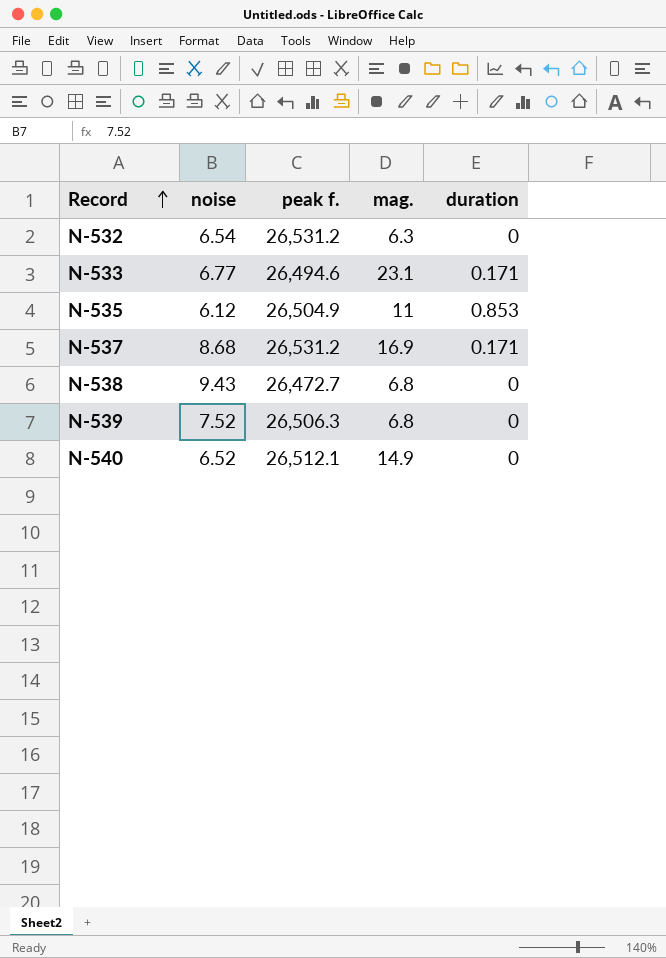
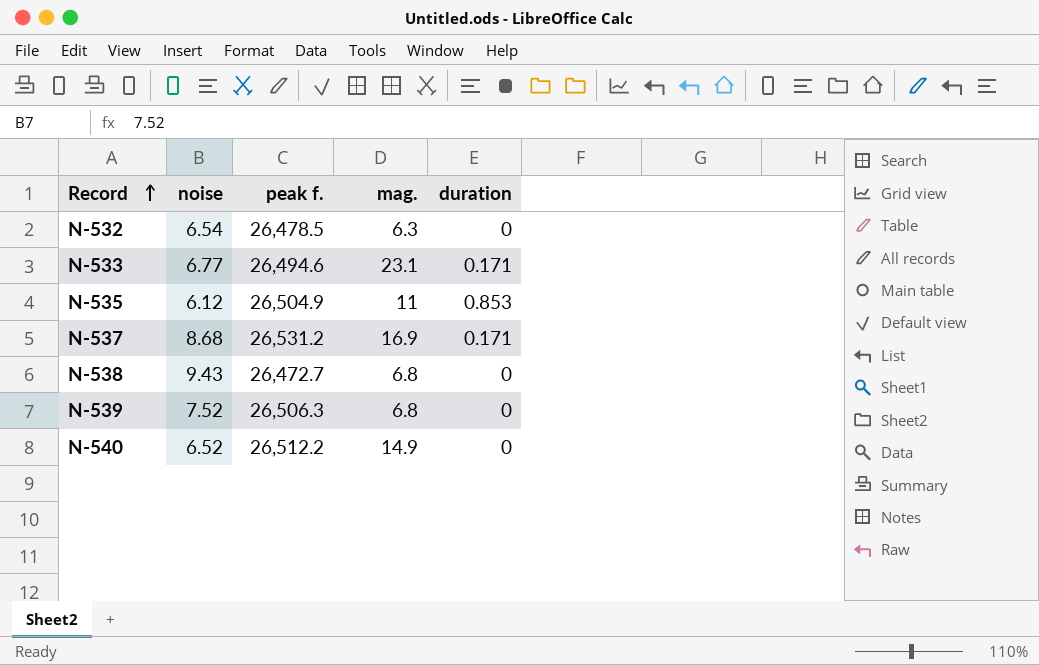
N-532 | peak f.: 26,531.2 -> 26,478.5
N-540 | peak f.: 26,512.1 -> 26,512.2

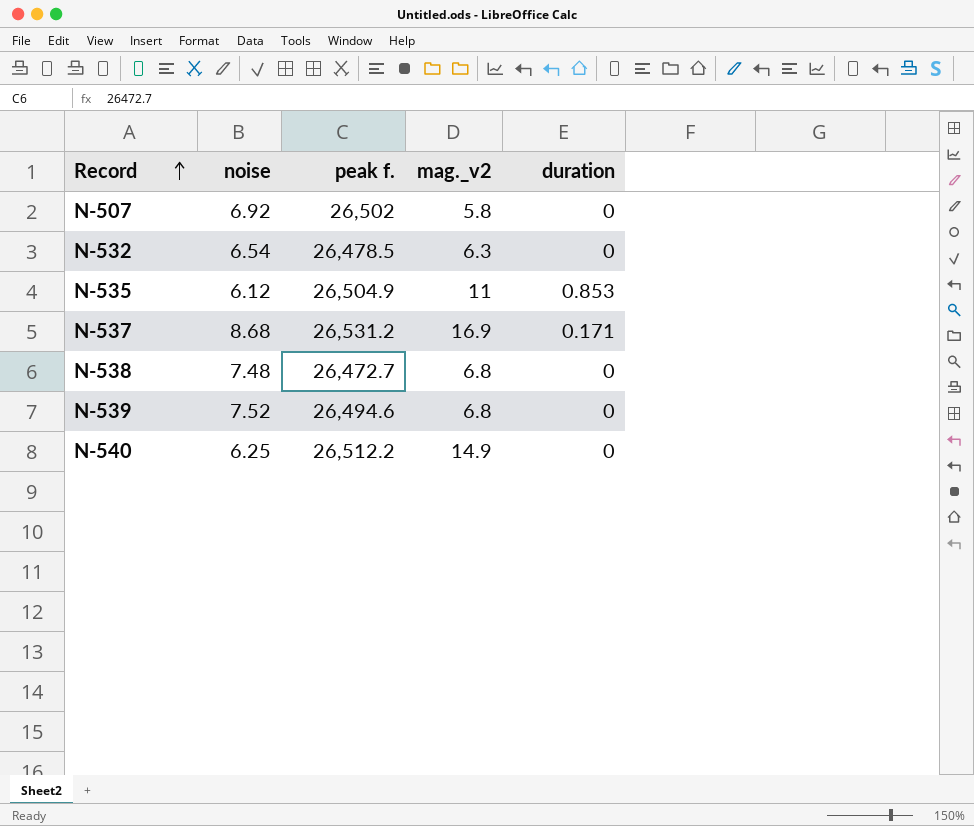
column name: mag. -> mag._v2
row N-533: 6.77 | 26,494.6 | 23.1 | 0.171 -> none
row N-507: none -> 6.92 | 26,502 | 5.8 | 0
N-538 | noise: 9.43 -> 7.48
N-539 | peak f.: 26,506.3 -> 26,494.6
N-540 | noise: 6.52 -> 6.25

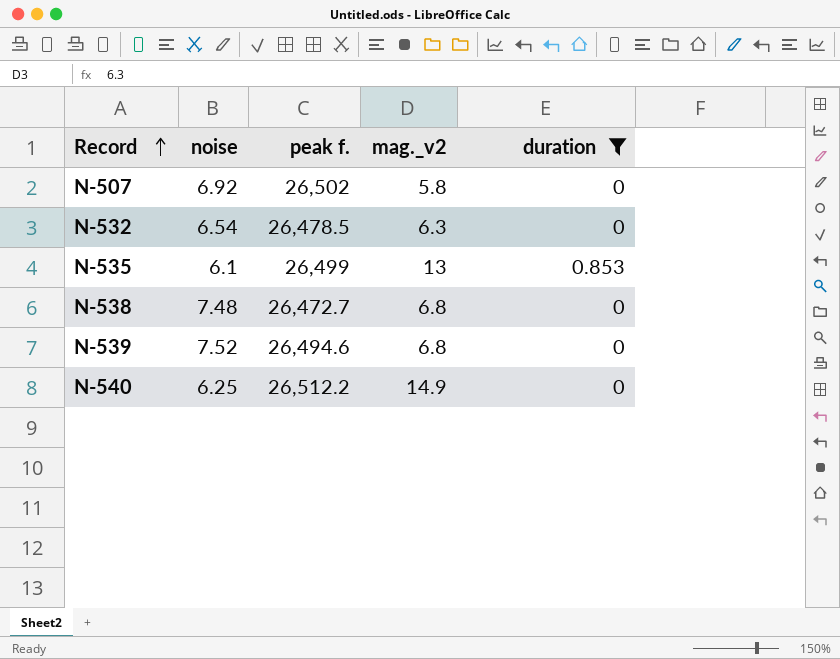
filter: none -> duration != 0.171
N-535 | noise: 6.12 -> 6.1
N-535 | peak f.: 26,504.9 -> 26,499
N-535 | mag._v2: 11 -> 13

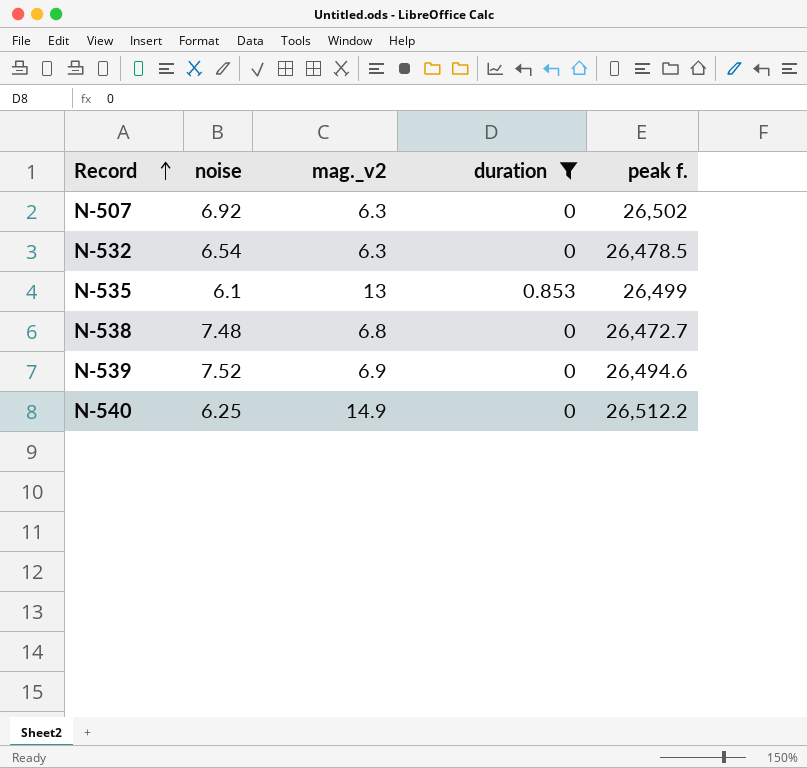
column peak f. | position: 3 -> 5
N-507 | mag._v2: 5.8 -> 6.3
N-539 | mag._v2: 6.8 -> 6.9

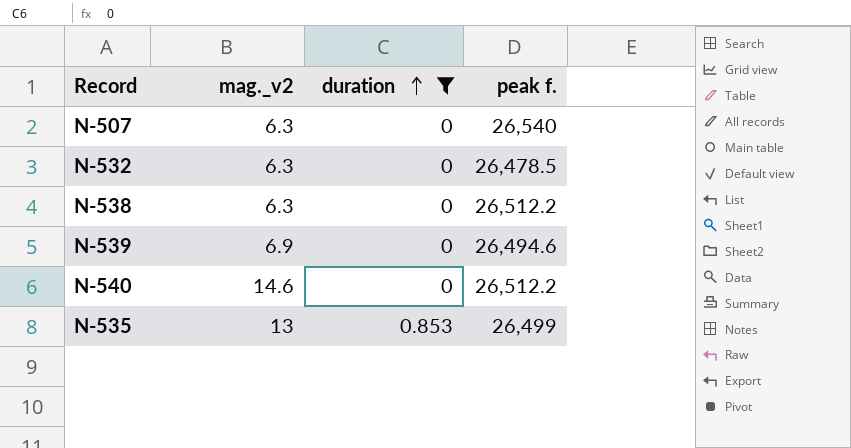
row order: Record ascending -> duration ascending
column noise | position: 2 -> none
N-507 | peak f.: 26,502 -> 26,540
N-538 | mag._v2: 6.8 -> 6.3
N-538 | peak f.: 26,472.7 -> 26,512.2
N-540 | mag._v2: 14.9 -> 14.6

